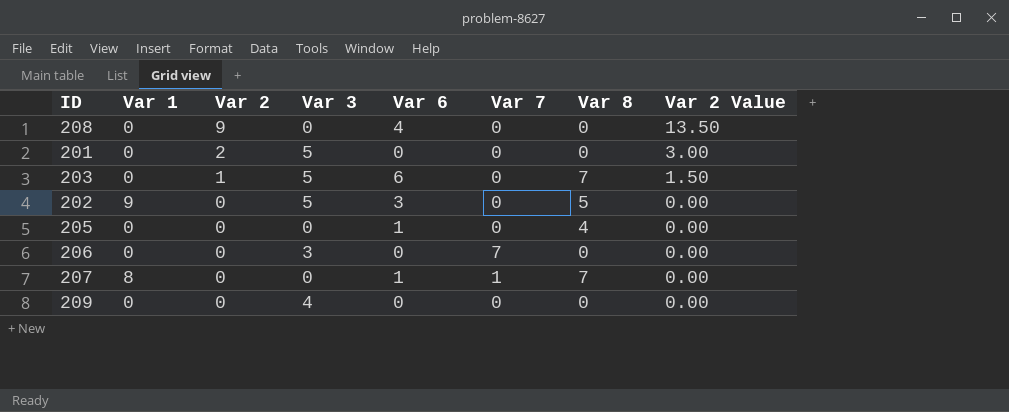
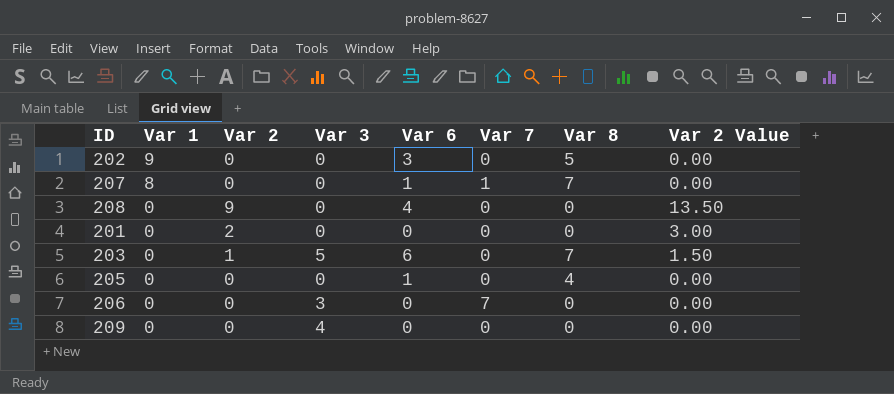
row order: Var 2 descending -> Var 1 descending
202 | Var 3: 5 -> 0
201 | Var 3: 5 -> 0

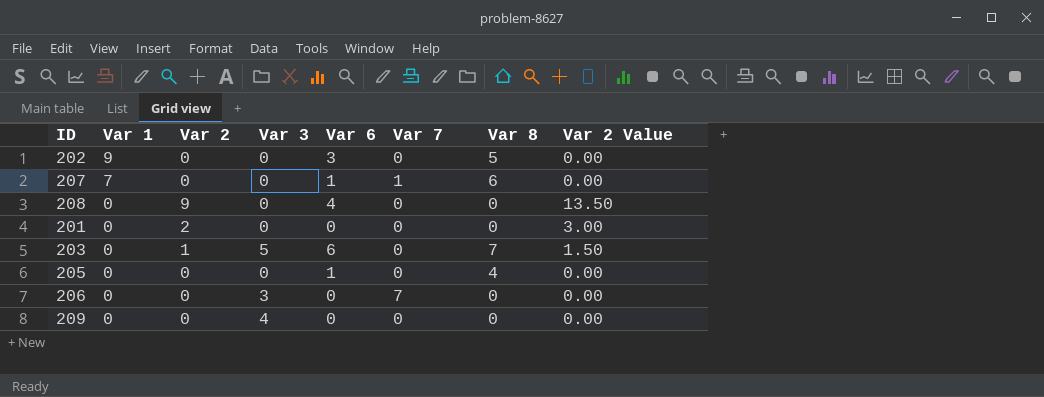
207 | Var 1: 8 -> 7
207 | Var 8: 7 -> 6

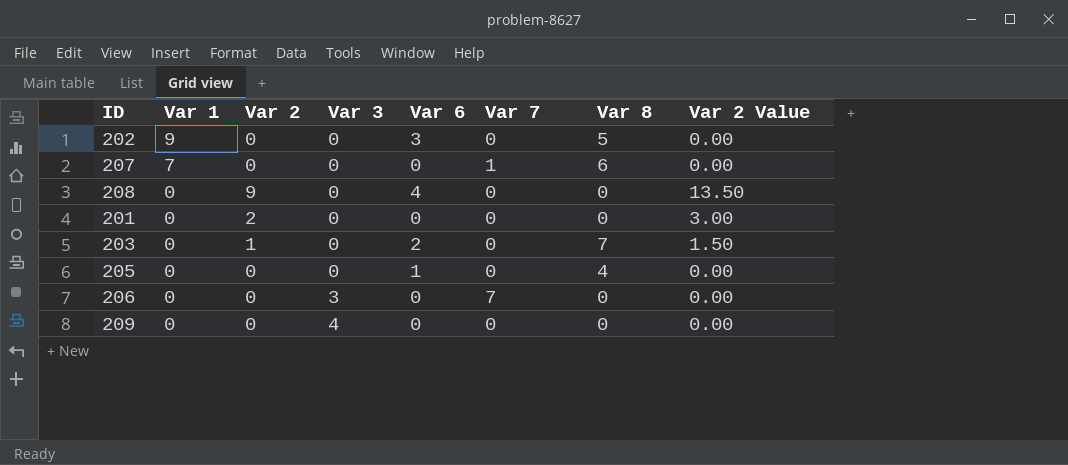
207 | Var 6: 1 -> 0
203 | Var 3: 5 -> 0
203 | Var 6: 6 -> 2

